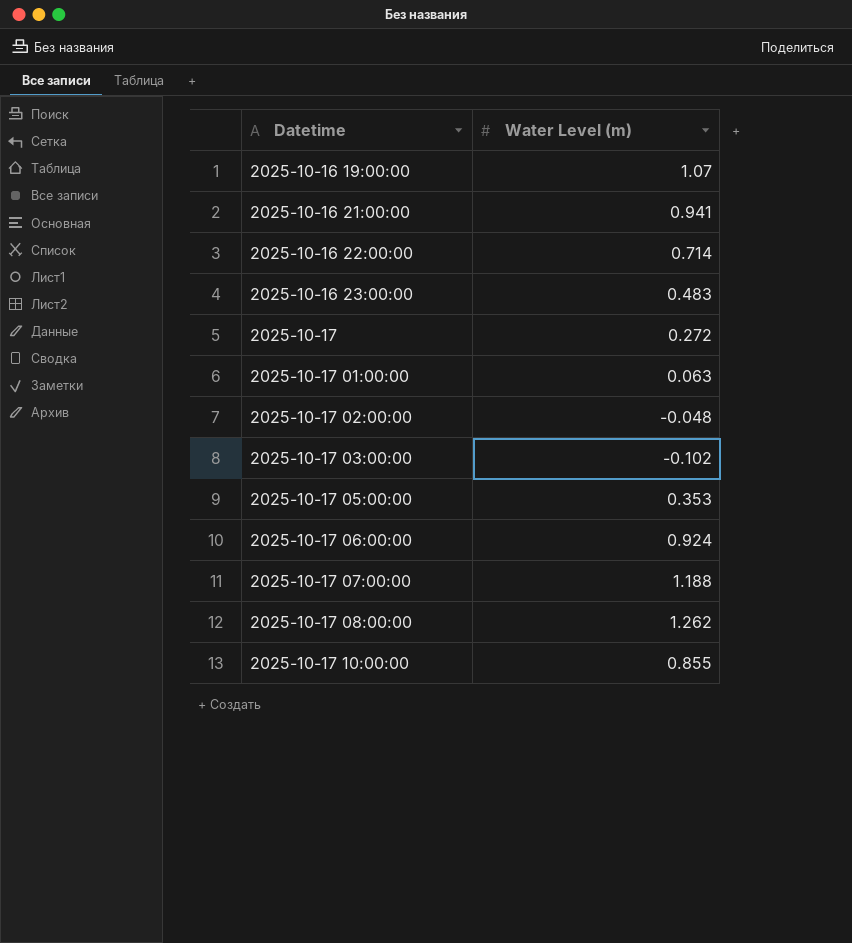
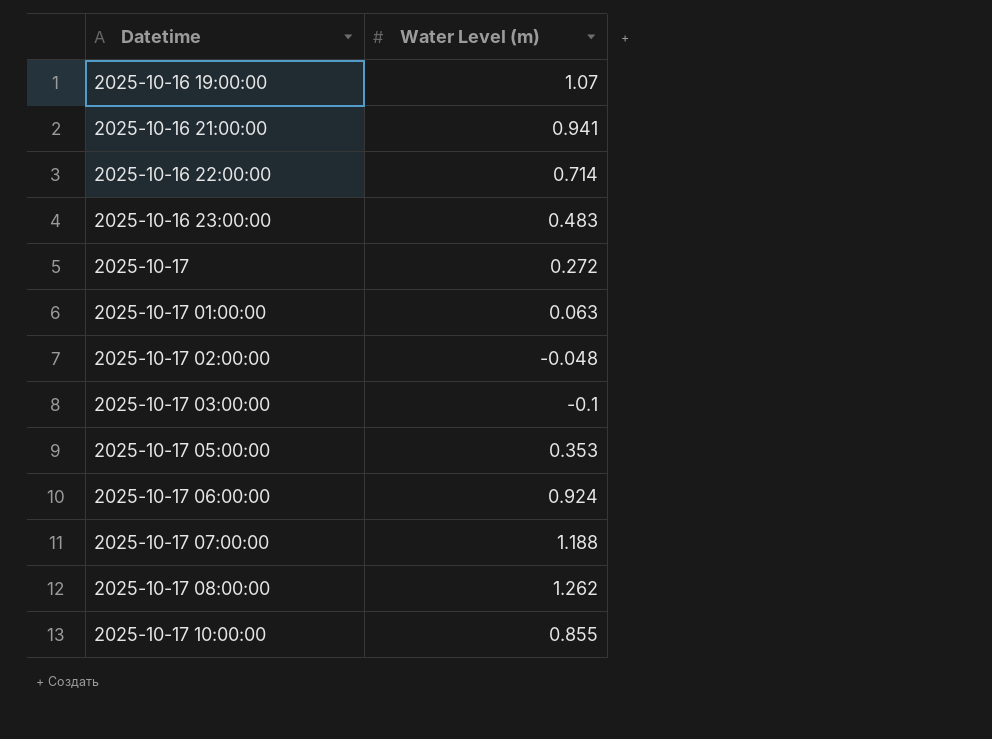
2025-10-17 03:00:00 | Water Level (m): -0.102 -> -0.1

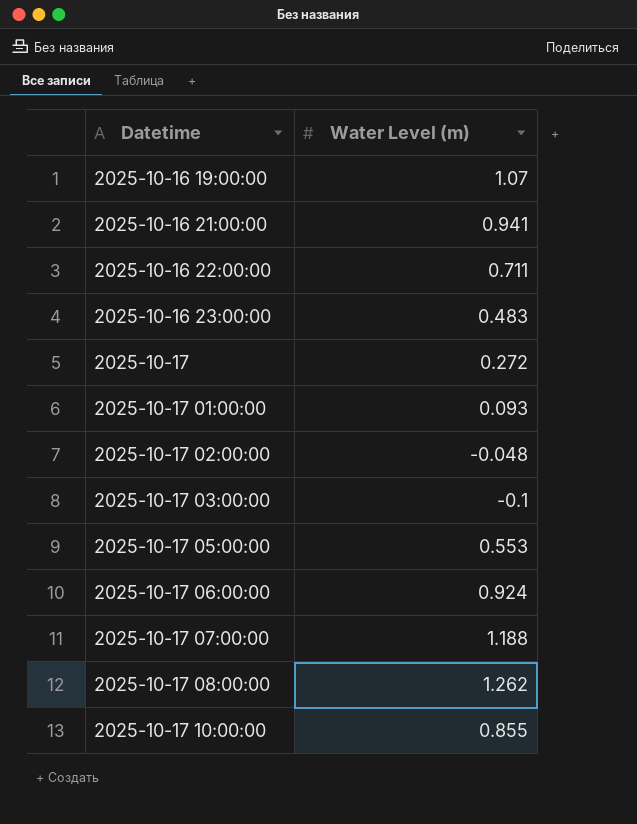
2025-10-16 22:00:00 | Water Level (m): 0.714 -> 0.711
2025-10-17 01:00:00 | Water Level (m): 0.063 -> 0.093
2025-10-17 05:00:00 | Water Level (m): 0.353 -> 0.553

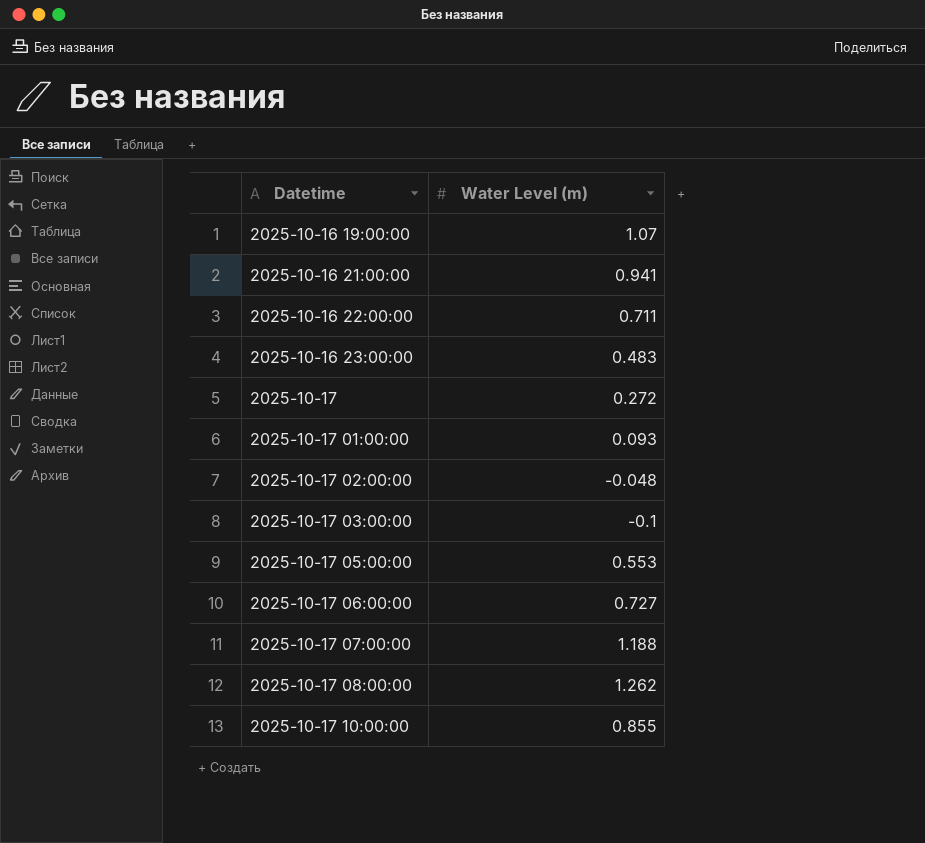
2025-10-17 06:00:00 | Water Level (m): 0.924 -> 0.727

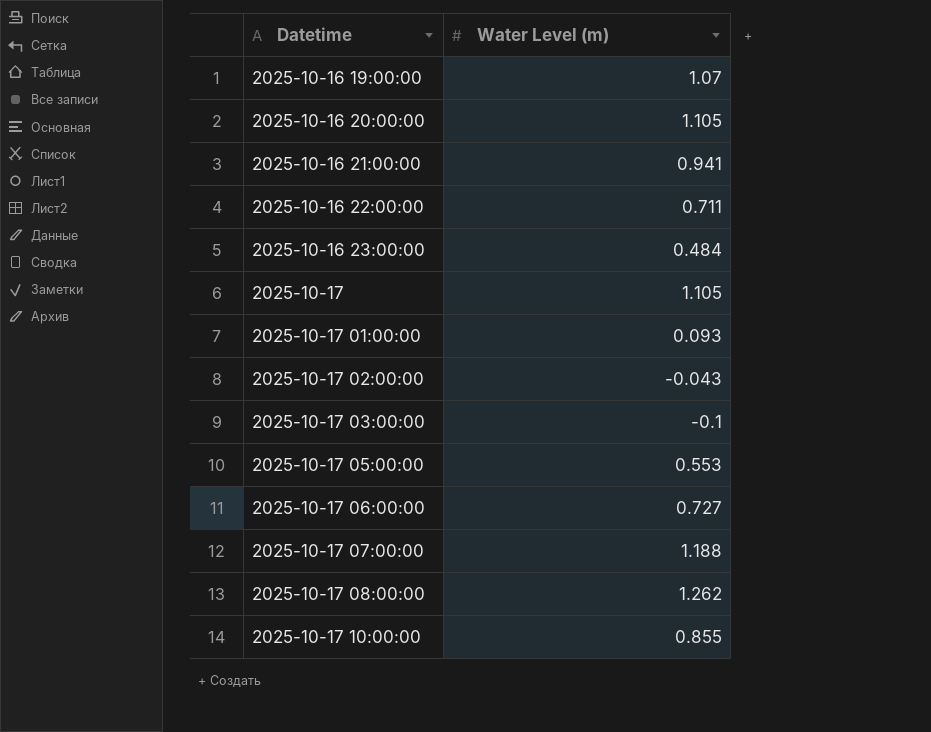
row 2025-10-16 20:00:00: none -> 1.105
2025-10-16 23:00:00 | Water Level (m): 0.483 -> 0.484
2025-10-17 | Water Level (m): 0.272 -> 1.105
2025-10-17 02:00:00 | Water Level (m): -0.048 -> -0.043

